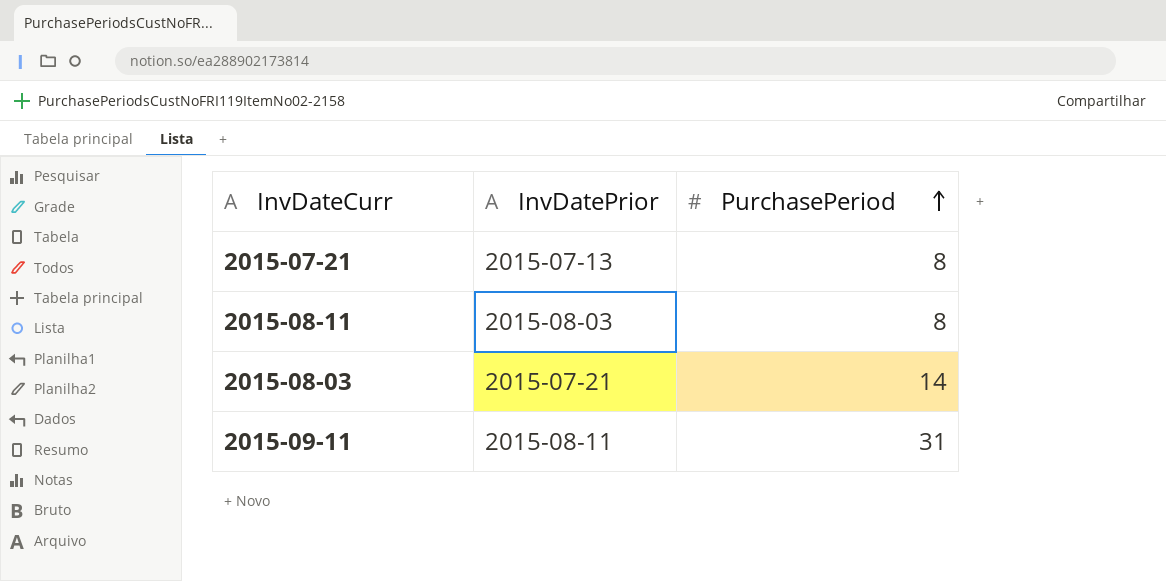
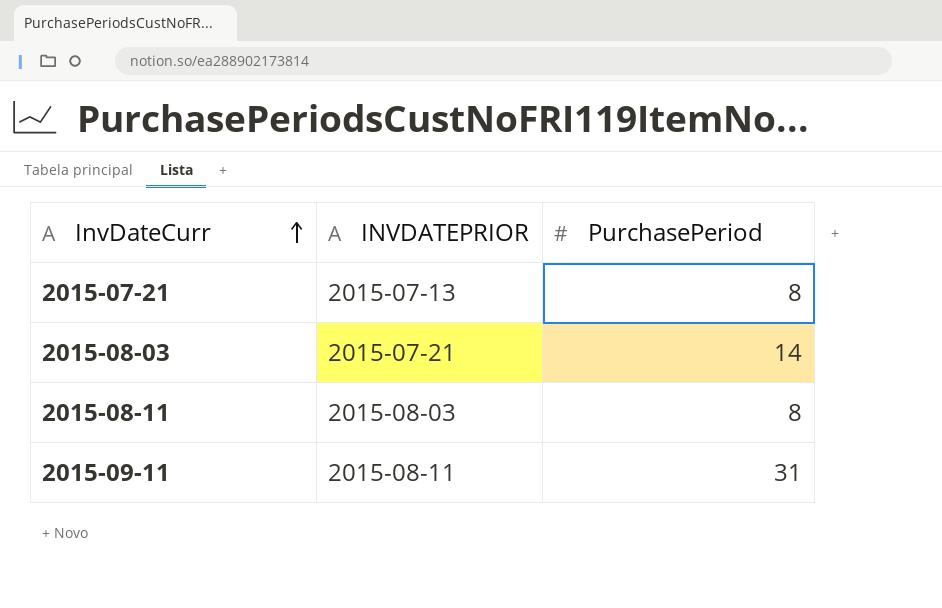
row order: PurchasePeriod ascending -> InvDateCurr ascending
column name: InvDatePrior -> INVDATEPRIOR

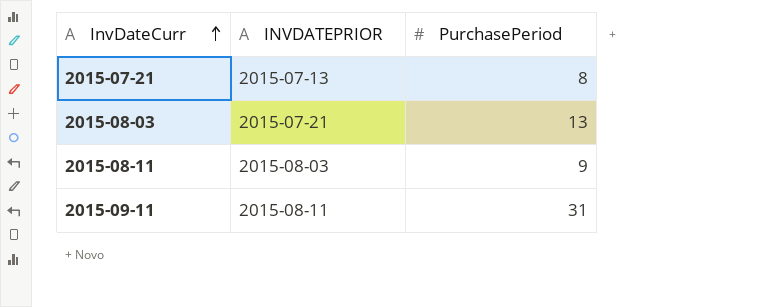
2015-08-03 | PurchasePeriod: 14 -> 13
2015-08-11 | PurchasePeriod: 8 -> 9

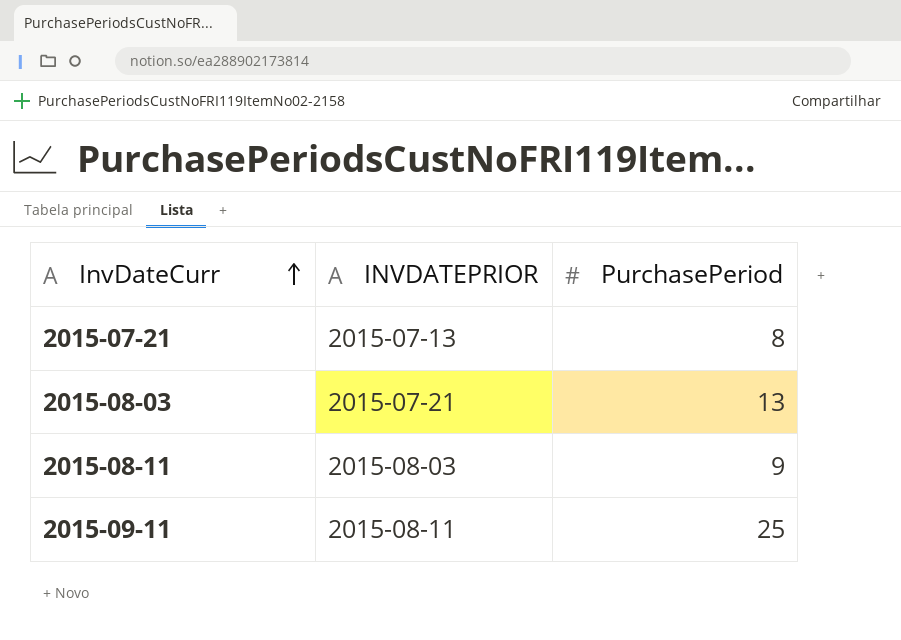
2015-09-11 | PurchasePeriod: 31 -> 25

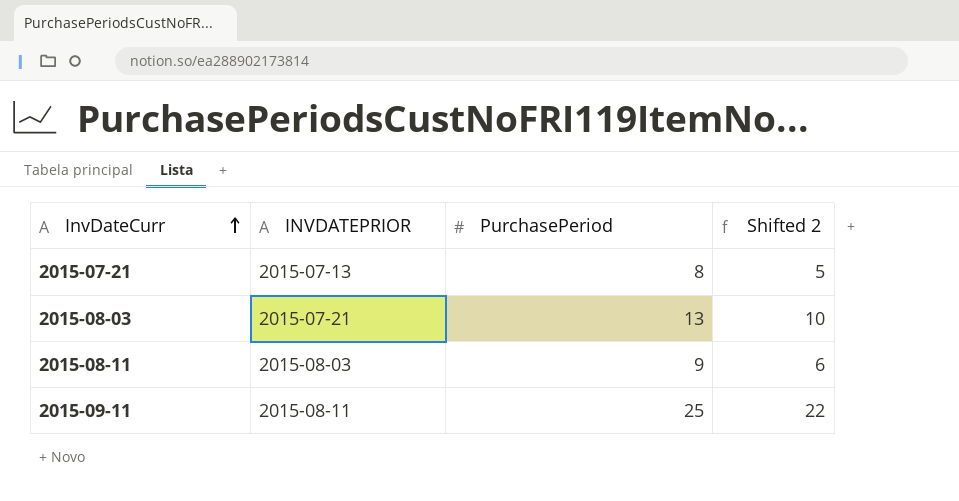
column Shifted 2 | formula: none -> [PurchasePeriod] - 3

